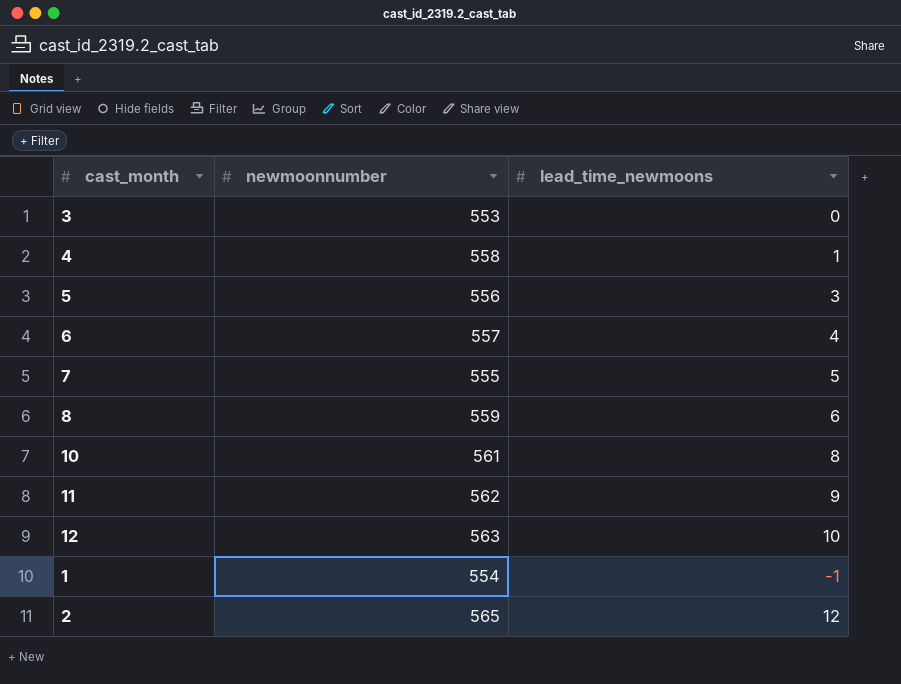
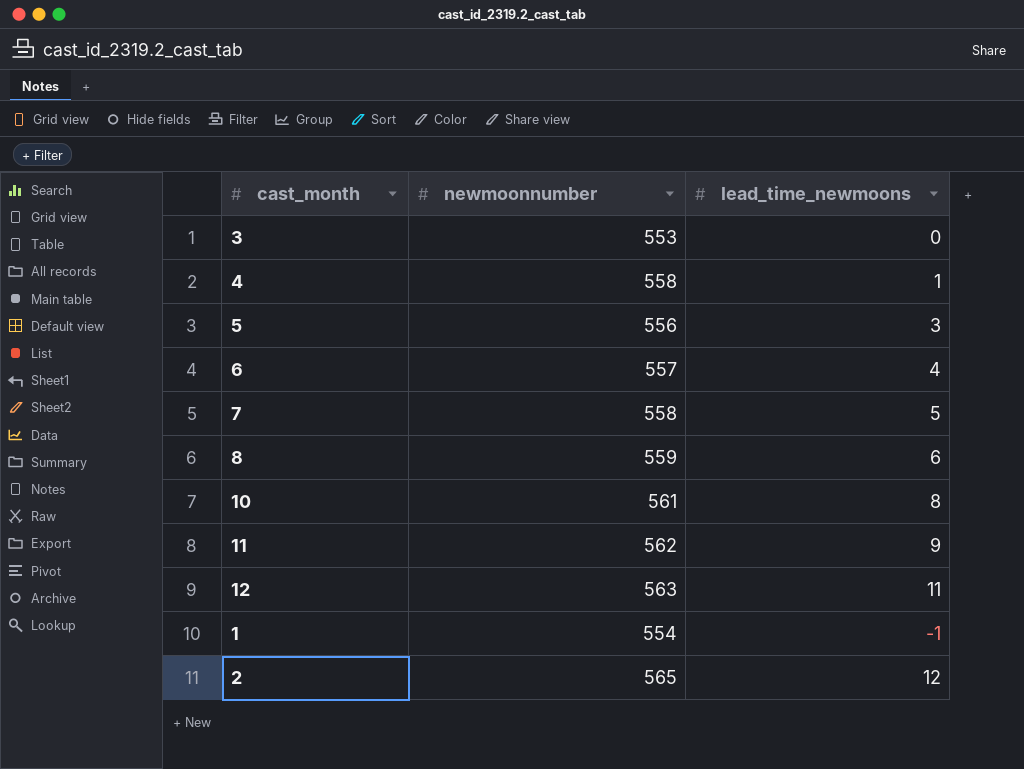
7 | newmoonnumber: 555 -> 558
12 | lead_time_newmoons: 10 -> 11

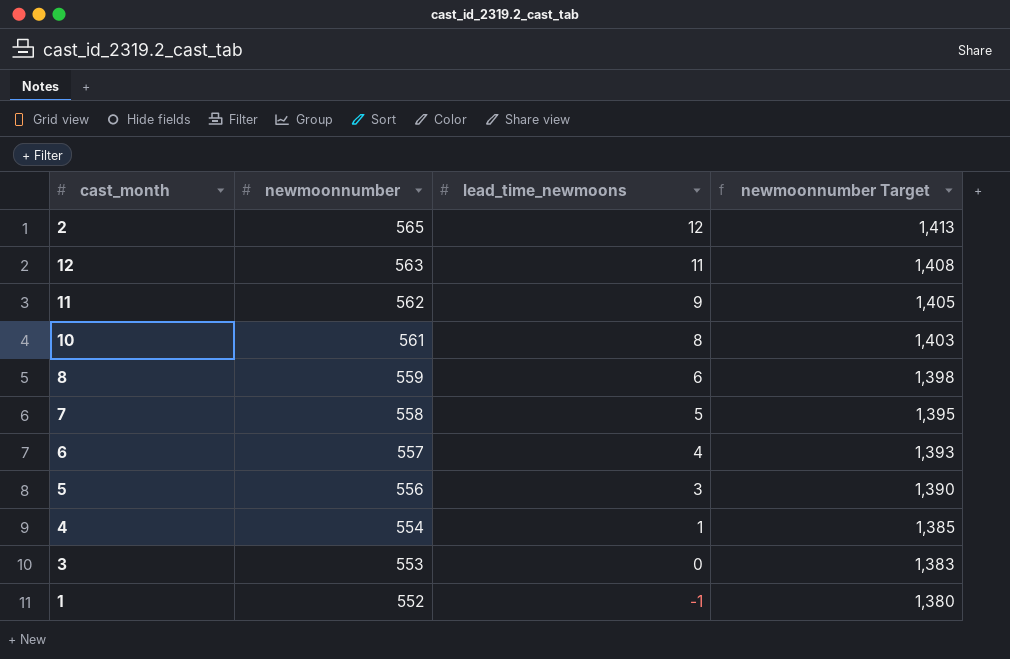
row order: none -> newmoonnumber descending
column newmoonnumber Target | formula: none -> [newmoonnumber] * 2.5
4 | newmoonnumber: 558 -> 554
1 | newmoonnumber: 554 -> 552

